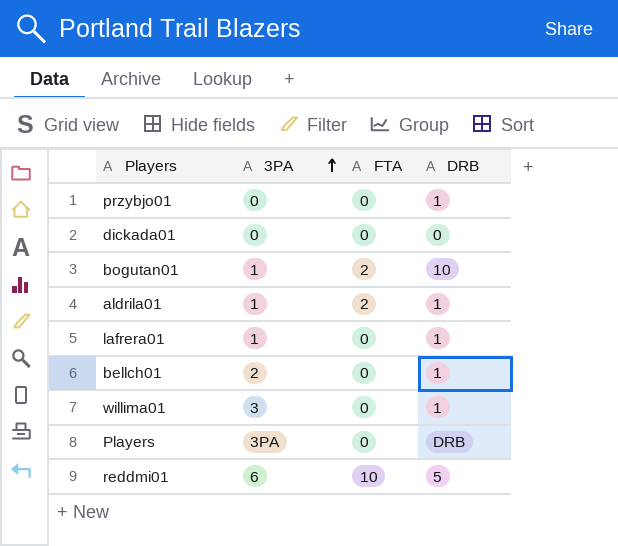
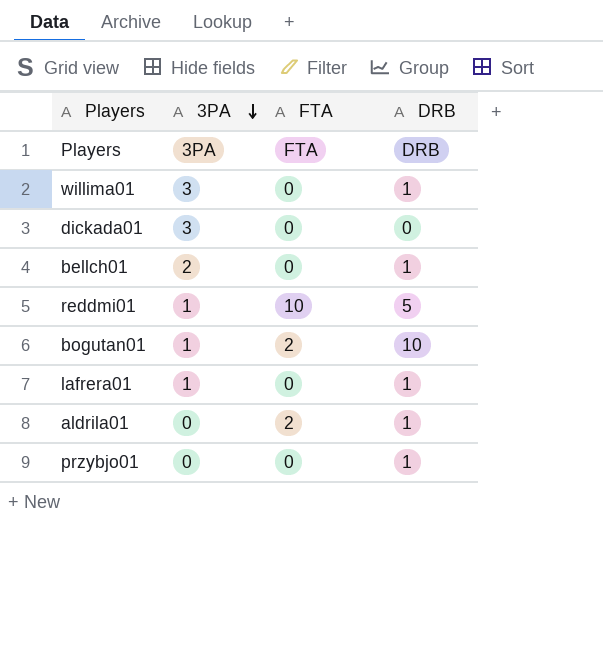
row order: 3PA ascending -> 3PA descending
Players | FTA: 0 -> FTA
dickada01 | 3PA: 0 -> 3
reddmi01 | 3PA: 6 -> 1
aldrila01 | 3PA: 1 -> 0

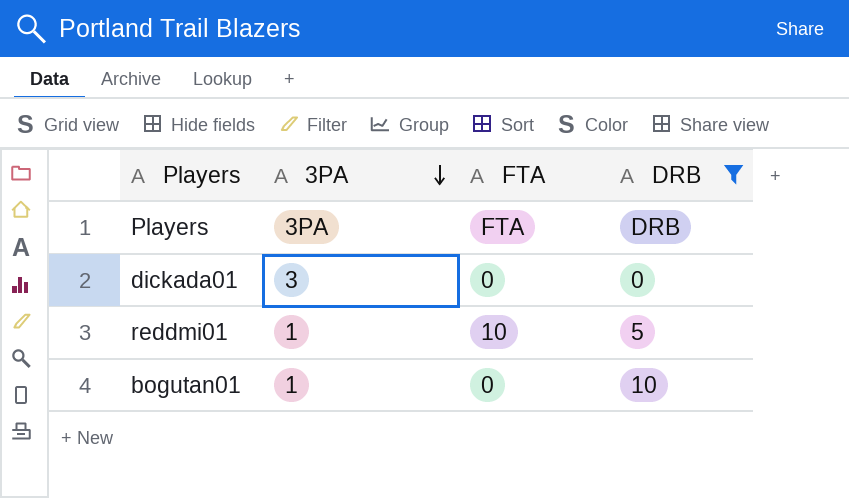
filter: none -> DRB != 1
bogutan01 | FTA: 2 -> 0

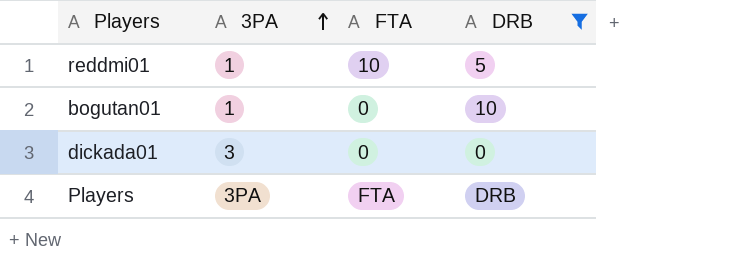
row order: 3PA descending -> 3PA ascending

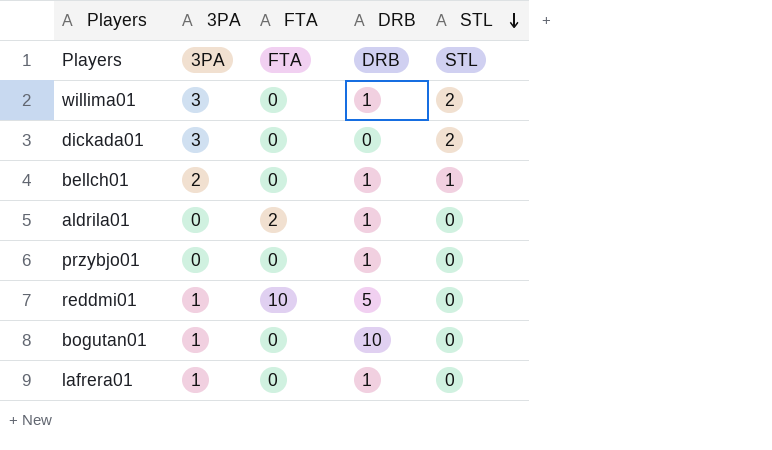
filter: DRB != 1 -> none
row order: 3PA ascending -> STL descending
column STL | position: none -> 5

